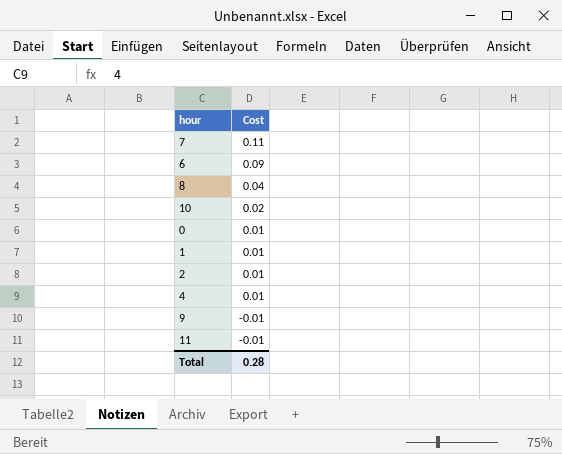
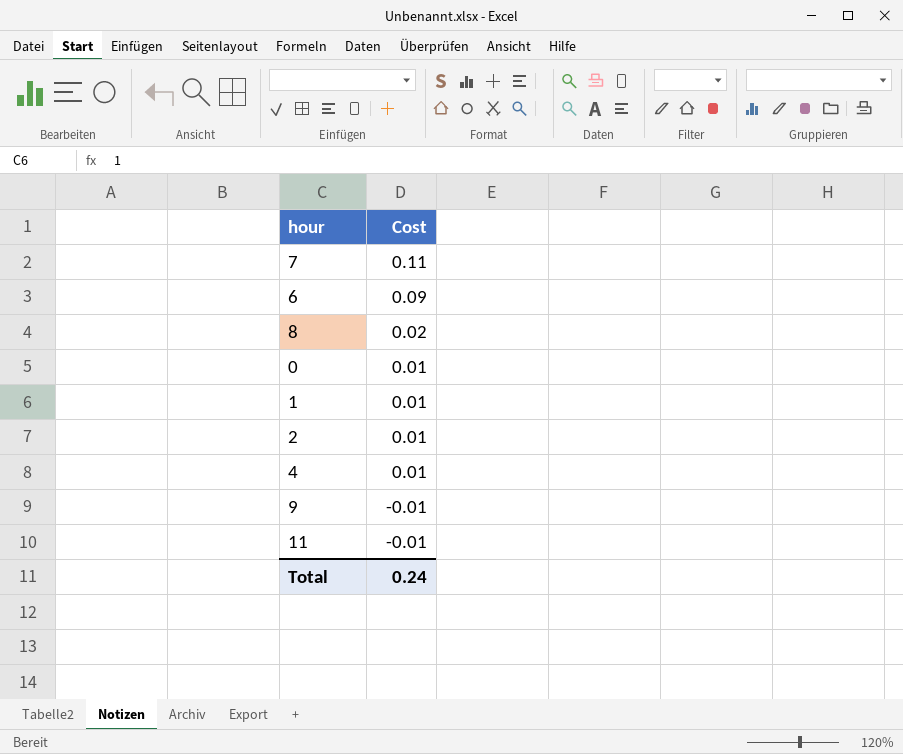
row 10: 0.02 -> none
8 | Cost: 0.04 -> 0.02
Total | Cost: 0.28 -> 0.24

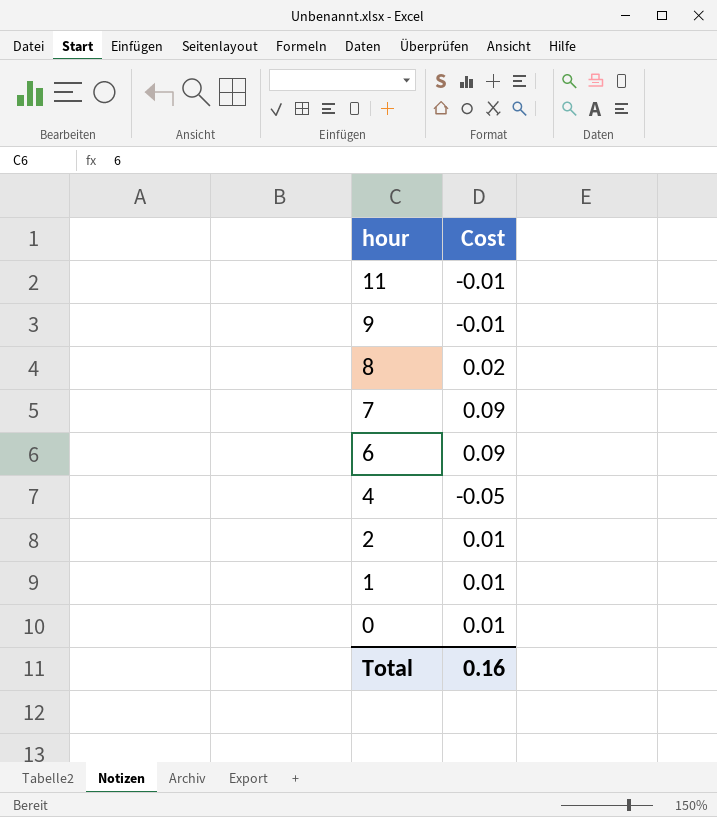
row order: Cost descending -> hour descending
7 | Cost: 0.11 -> 0.09
4 | Cost: 0.01 -> -0.05
Total | Cost: 0.24 -> 0.16

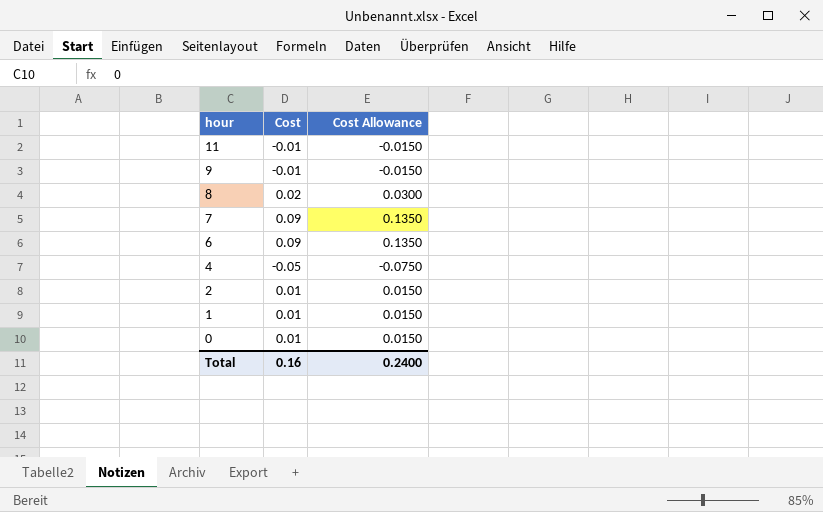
column Cost Allowance | formula: none -> [Cost] * 1.5

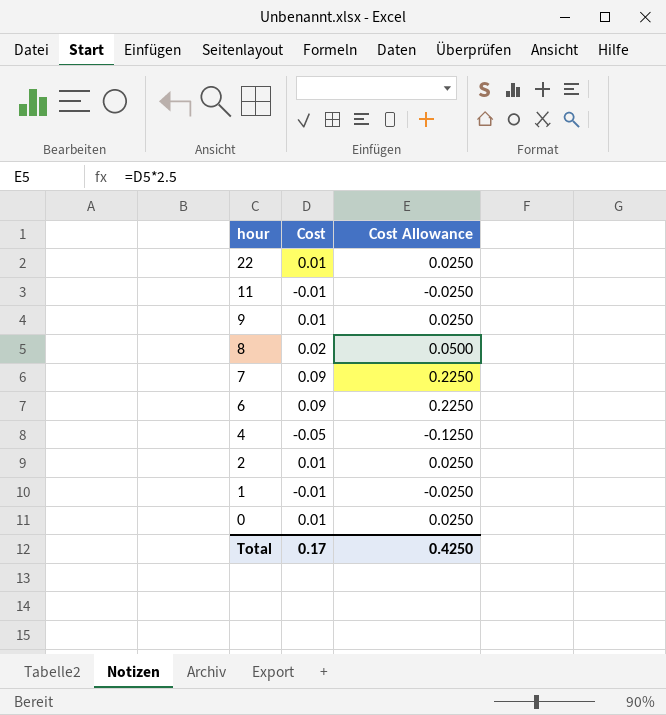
column Cost Allowance | formula: [Cost] * 1.5 -> [Cost] * 2.5
row 22: none -> 0.01 | 0.0250
9 | Cost: -0.01 -> 0.01
1 | Cost: 0.01 -> -0.01
Total | Cost: 0.16 -> 0.17
Total | Cost Allowance: 0.2400 -> 0.4250

